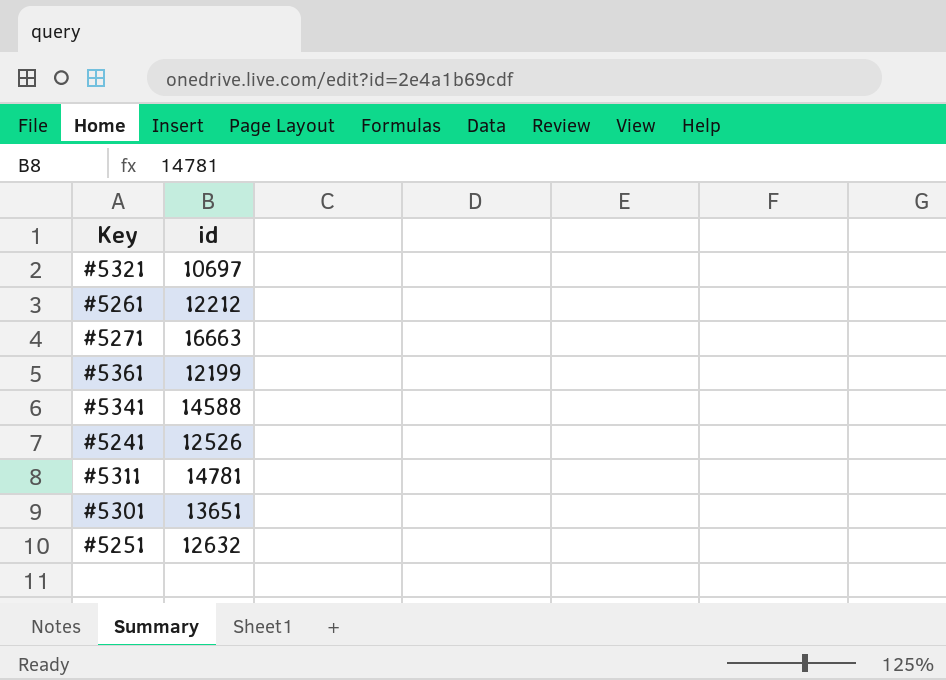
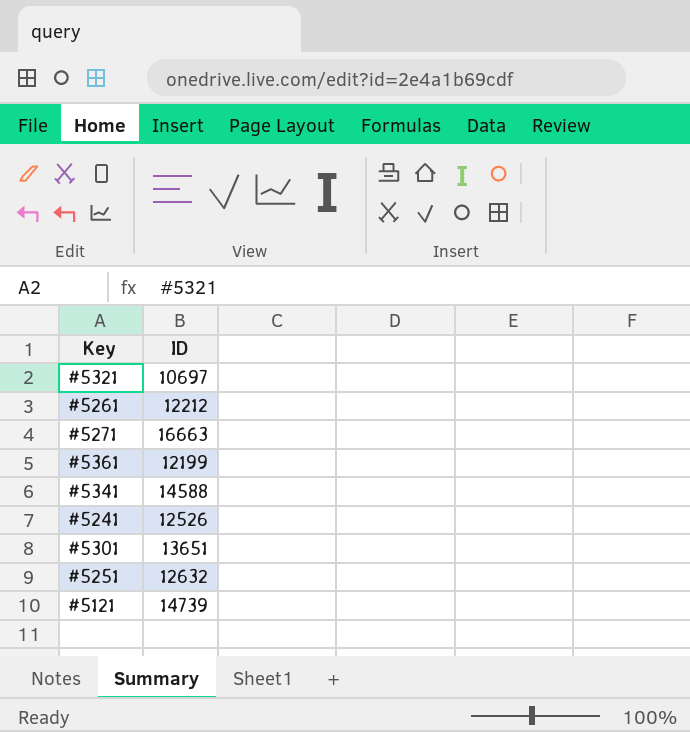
column name: id -> ID
row #5311: 14781 -> none
row #5121: none -> 14739

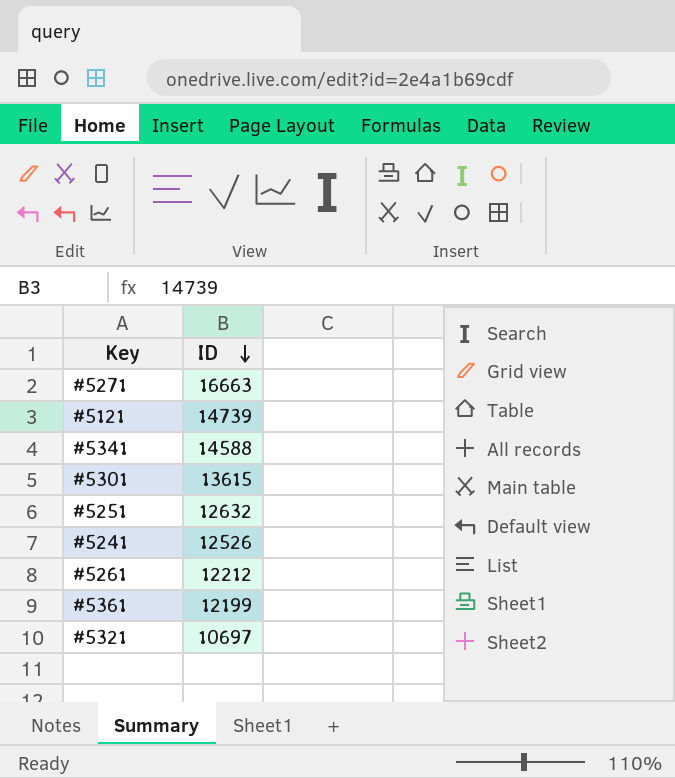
row order: none -> ID descending
#5301 | ID: 13651 -> 13615

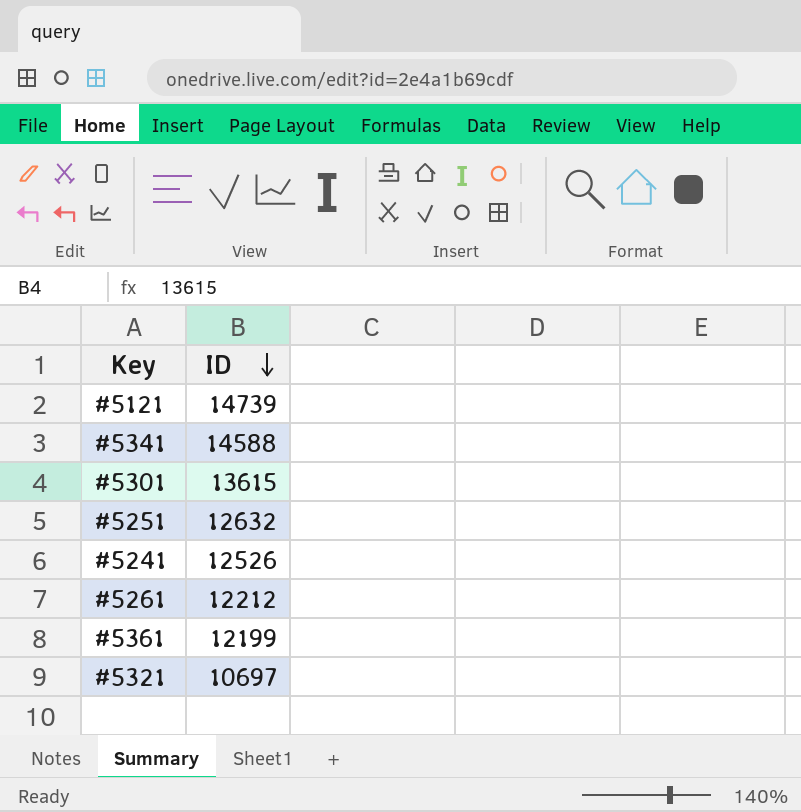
row #5271: 16663 -> none

